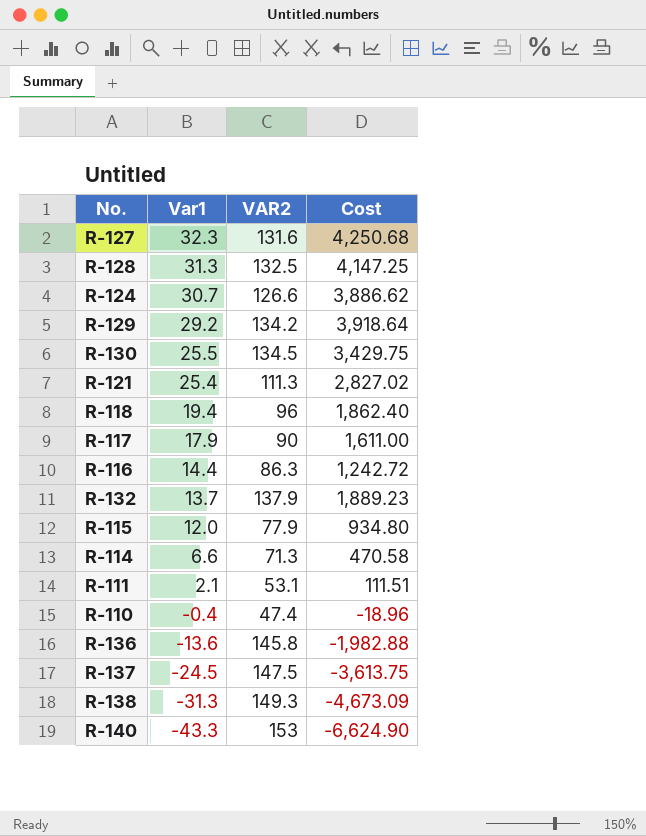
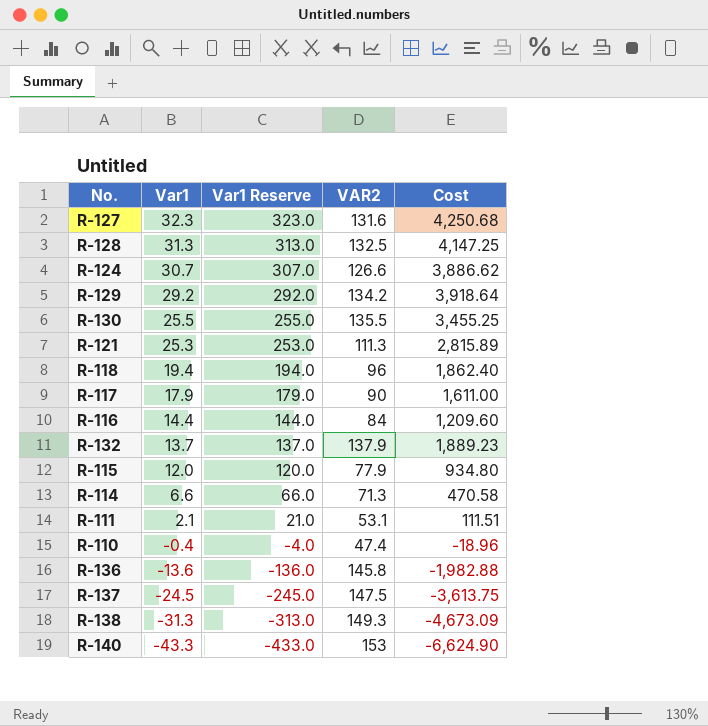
column Var1 Reserve | formula: none -> [Var1] * 10
R-130 | VAR2: 134.5 -> 135.5
R-130 | Cost: 3,429.75 -> 3,455.25
R-121 | Var1: 25.4 -> 25.3
R-121 | Cost: 2,827.02 -> 2,815.89
R-116 | VAR2: 86.3 -> 84
R-116 | Cost: 1,242.72 -> 1,209.60

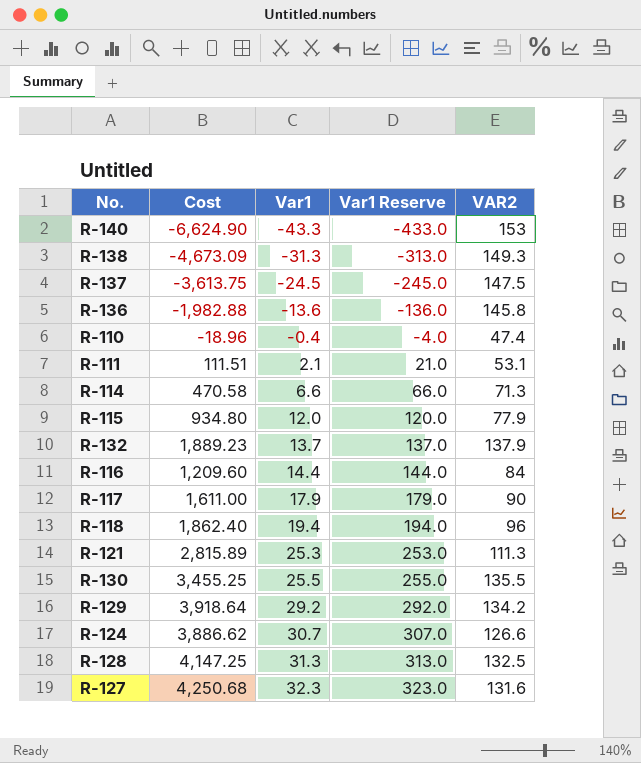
row order: Var1 descending -> Var1 ascending
column Cost | position: 5 -> 2

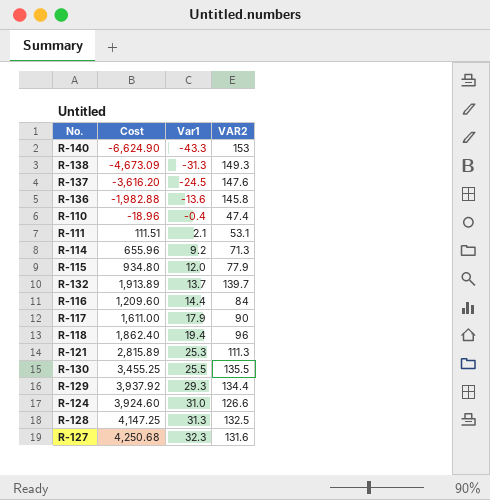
column Var1 Reserve | formula: [Var1] * 10 -> none
R-137 | Cost: -3,613.75 -> -3,616.20
R-137 | VAR2: 147.5 -> 147.6
R-114 | Cost: 470.58 -> 655.96
R-114 | Var1: 6.6 -> 9.2
R-132 | Cost: 1,889.23 -> 1,913.89
R-132 | VAR2: 137.9 -> 139.7
R-129 | Cost: 3,918.64 -> 3,937.92
R-129 | Var1: 29.2 -> 29.3
R-129 | VAR2: 134.2 -> 134.4
R-124 | Cost: 3,886.62 -> 3,924.60
R-124 | Var1: 30.7 -> 31.0

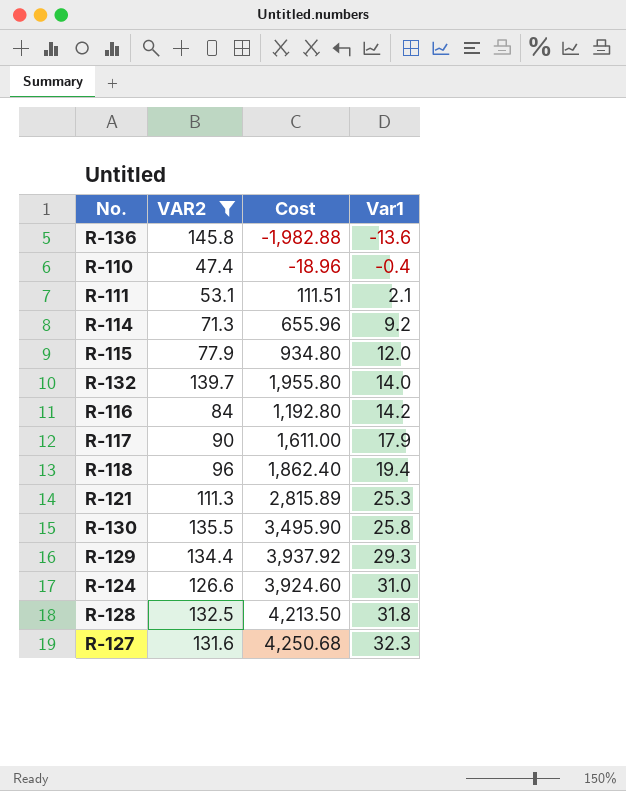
filter: none -> VAR2 <= 145.8
column VAR2 | position: 4 -> 2
R-132 | Cost: 1,913.89 -> 1,955.80
R-132 | Var1: 13.7 -> 14.0
R-116 | Cost: 1,209.60 -> 1,192.80
R-116 | Var1: 14.4 -> 14.2
R-130 | Cost: 3,455.25 -> 3,495.90
R-130 | Var1: 25.5 -> 25.8
R-128 | Cost: 4,147.25 -> 4,213.50
R-128 | Var1: 31.3 -> 31.8

